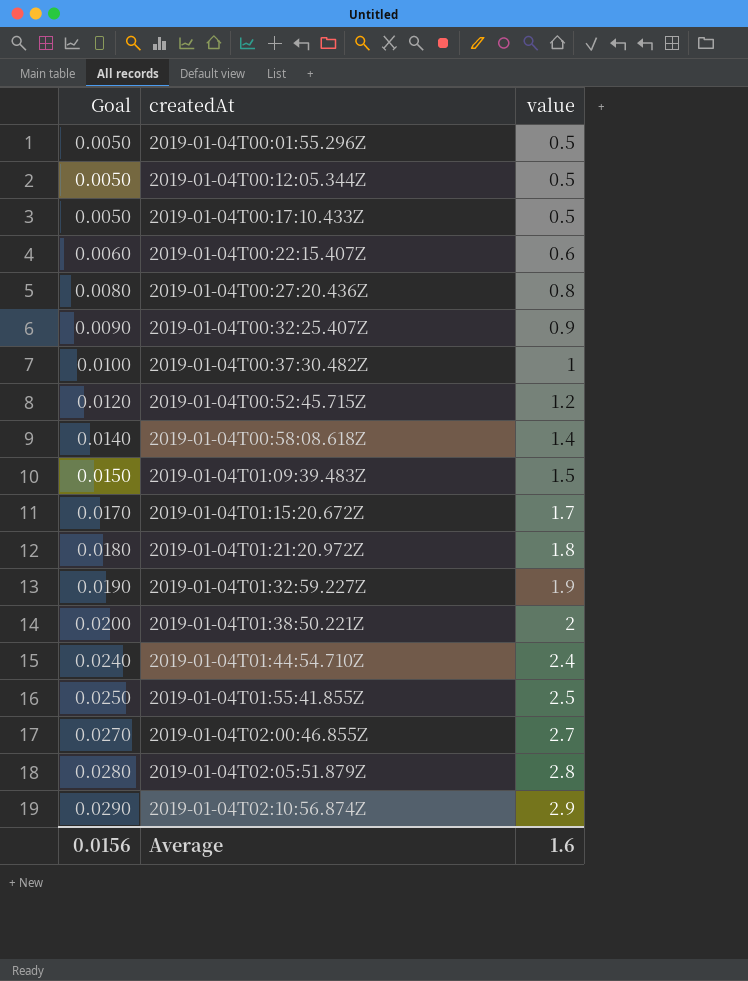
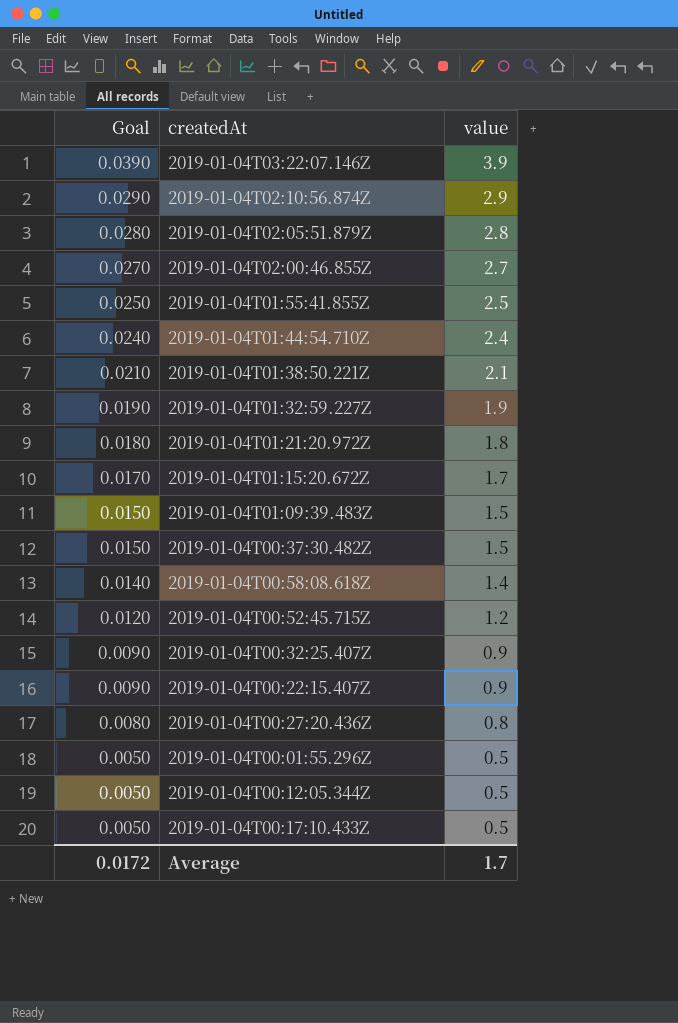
row order: Goal ascending -> Goal descending
row 2019-01-04T03:22:07.146Z: none -> 0.0390 | 3.9
2019-01-04T01:38:50.221Z | Goal: 0.0200 -> 0.0210
2019-01-04T01:38:50.221Z | value: 2 -> 2.1
2019-01-04T00:37:30.482Z | Goal: 0.0100 -> 0.0150
2019-01-04T00:37:30.482Z | value: 1 -> 1.5
2019-01-04T00:22:15.407Z | Goal: 0.0060 -> 0.0090
2019-01-04T00:22:15.407Z | value: 0.6 -> 0.9
Average | Goal: 0.0156 -> 0.0172
Average | value: 1.6 -> 1.7

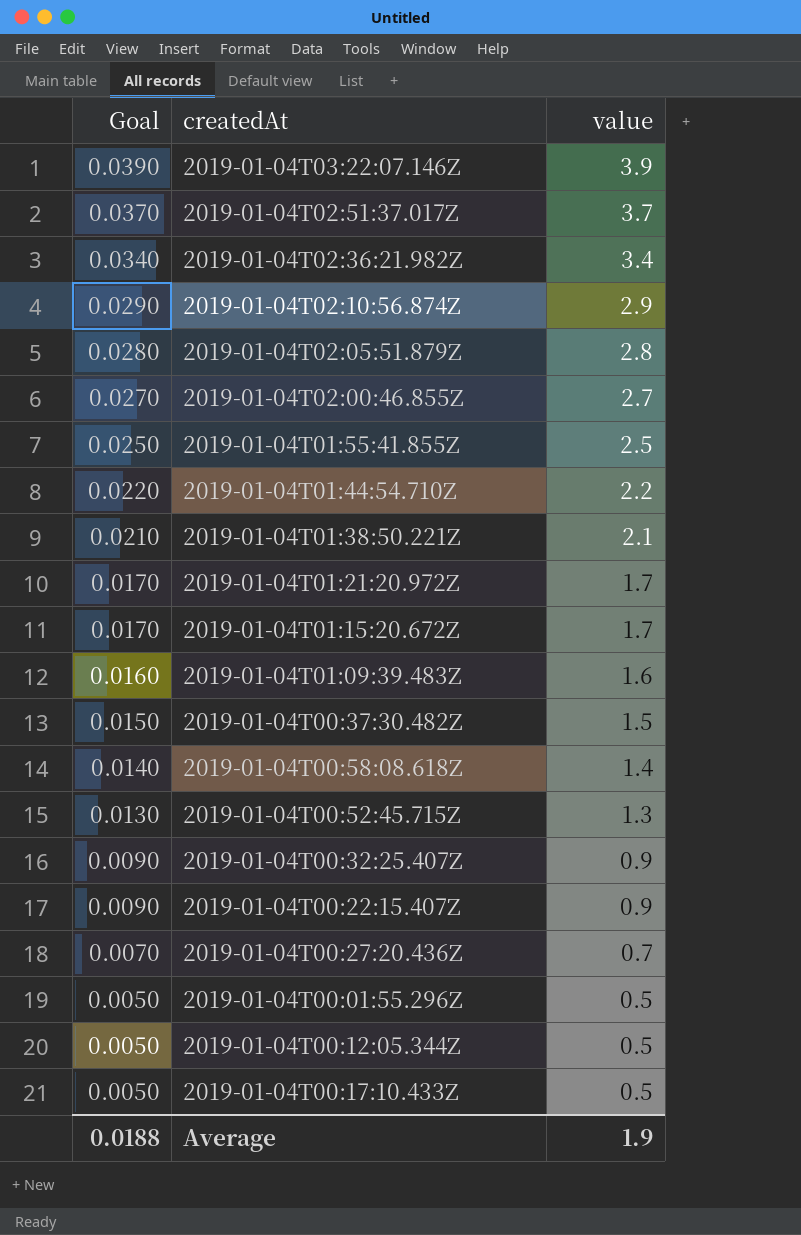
row 2019-01-04T01:32:59.227Z: 0.0190 | 1.9 -> none
row 2019-01-04T02:51:37.017Z: none -> 0.0370 | 3.7
row 2019-01-04T02:36:21.982Z: none -> 0.0340 | 3.4
2019-01-04T01:44:54.710Z | Goal: 0.0240 -> 0.0220
2019-01-04T01:44:54.710Z | value: 2.4 -> 2.2
2019-01-04T01:21:20.972Z | Goal: 0.0180 -> 0.0170
2019-01-04T01:21:20.972Z | value: 1.8 -> 1.7
2019-01-04T01:09:39.483Z | Goal: 0.0150 -> 0.0160
2019-01-04T01:09:39.483Z | value: 1.5 -> 1.6
2019-01-04T00:52:45.715Z | Goal: 0.0120 -> 0.0130
2019-01-04T00:52:45.715Z | value: 1.2 -> 1.3
2019-01-04T00:27:20.436Z | Goal: 0.0080 -> 0.0070
2019-01-04T00:27:20.436Z | value: 0.8 -> 0.7
Average | Goal: 0.0172 -> 0.0188
Average | value: 1.7 -> 1.9

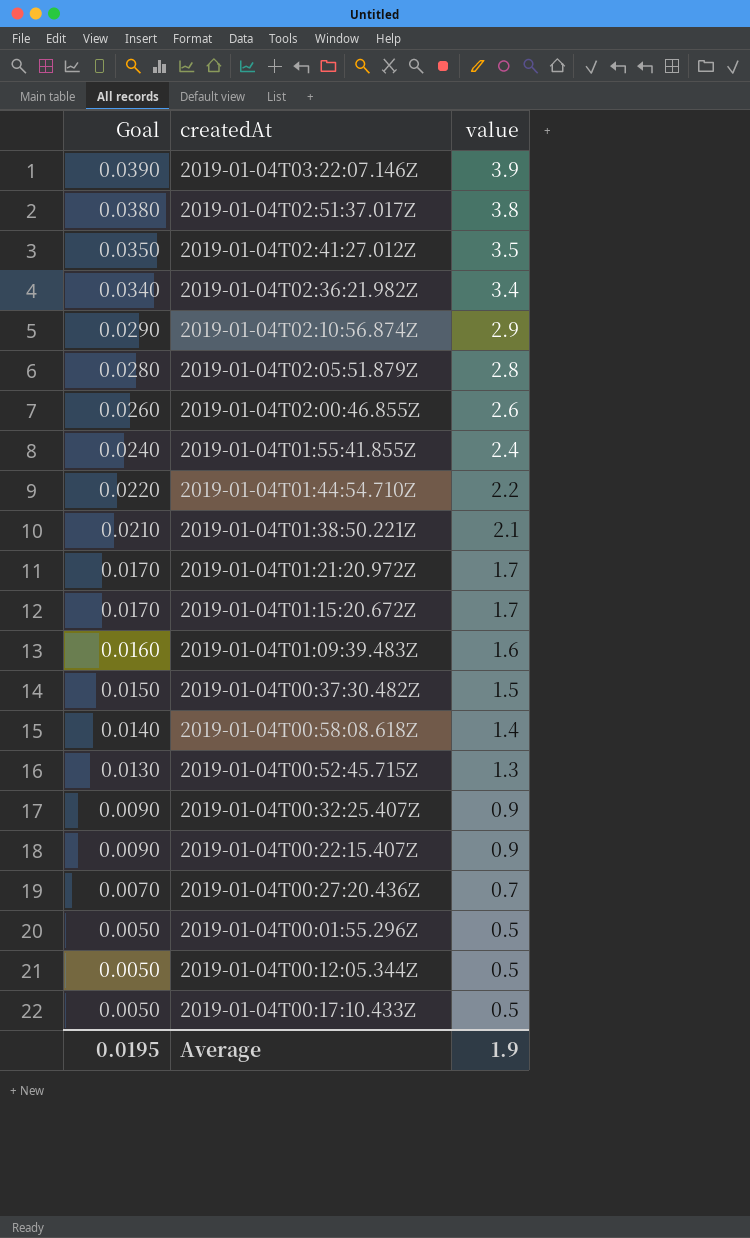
2019-01-04T02:51:37.017Z | Goal: 0.0370 -> 0.0380
2019-01-04T02:51:37.017Z | value: 3.7 -> 3.8
row 2019-01-04T02:41:27.012Z: none -> 0.0350 | 3.5
2019-01-04T02:00:46.855Z | Goal: 0.0270 -> 0.0260
2019-01-04T02:00:46.855Z | value: 2.7 -> 2.6
2019-01-04T01:55:41.855Z | Goal: 0.0250 -> 0.0240
2019-01-04T01:55:41.855Z | value: 2.5 -> 2.4
Average | Goal: 0.0188 -> 0.0195

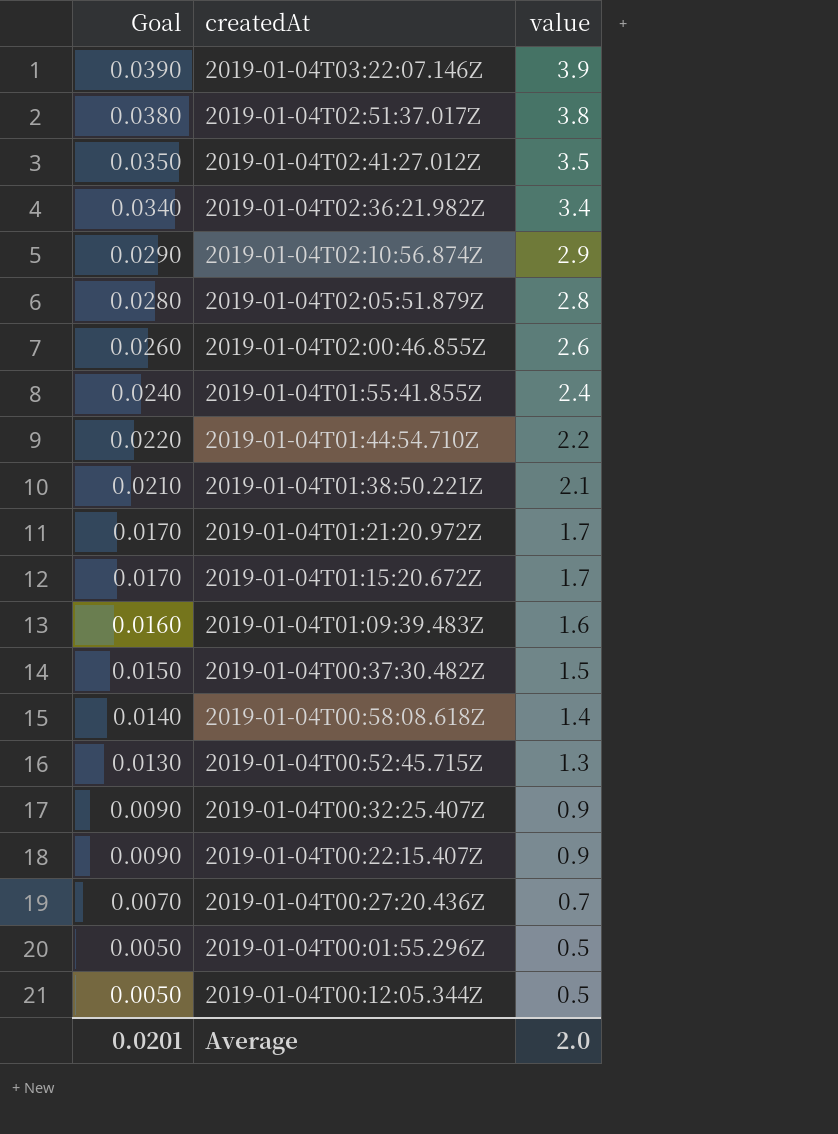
row 2019-01-04T00:17:10.433Z: 0.0050 | 0.5 -> none
Average | Goal: 0.0195 -> 0.0201
Average | value: 1.9 -> 2.0

